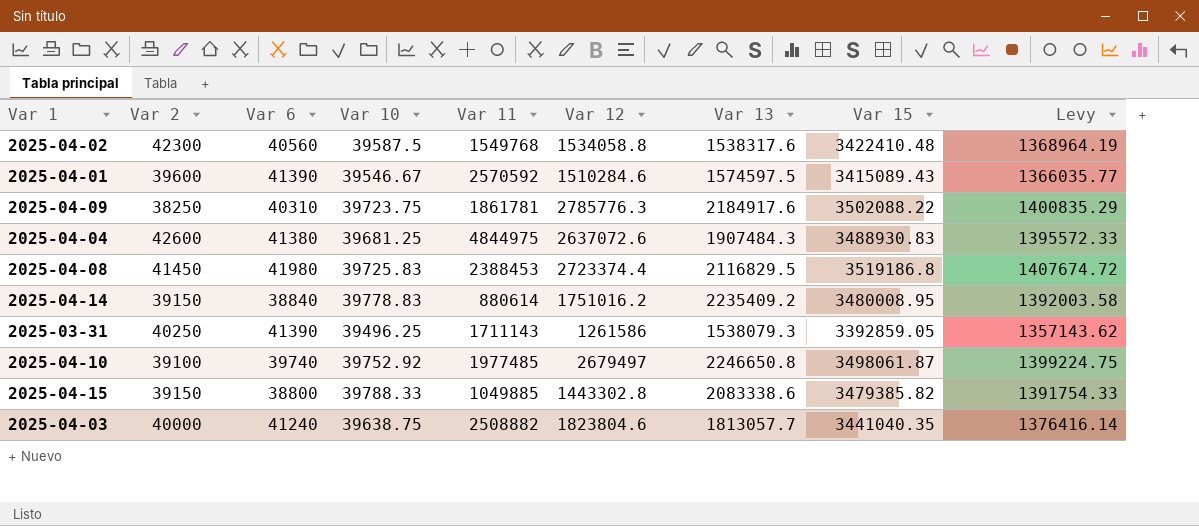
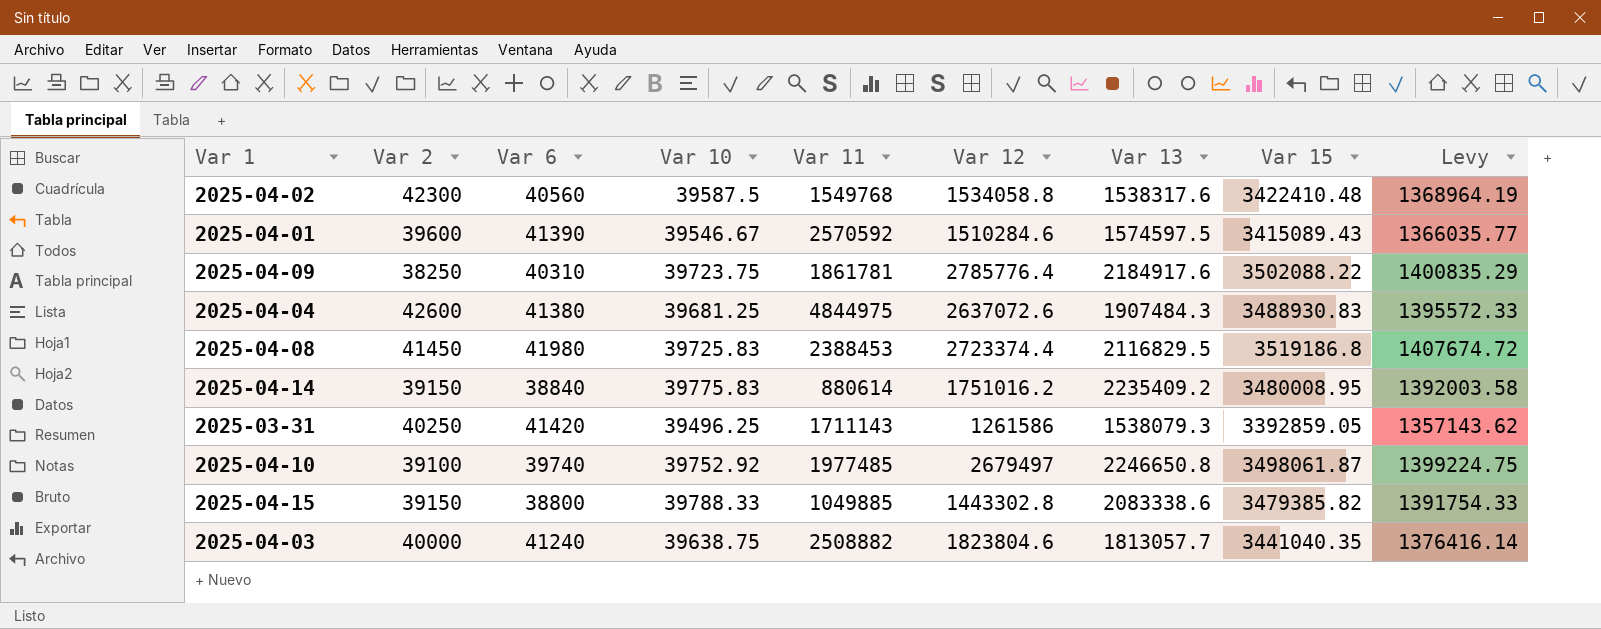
2025-04-09 | Var 12: 2785776.3 -> 2785776.4
2025-04-14 | Var 10: 39778.83 -> 39775.83
2025-03-31 | Var 6: 41390 -> 41420

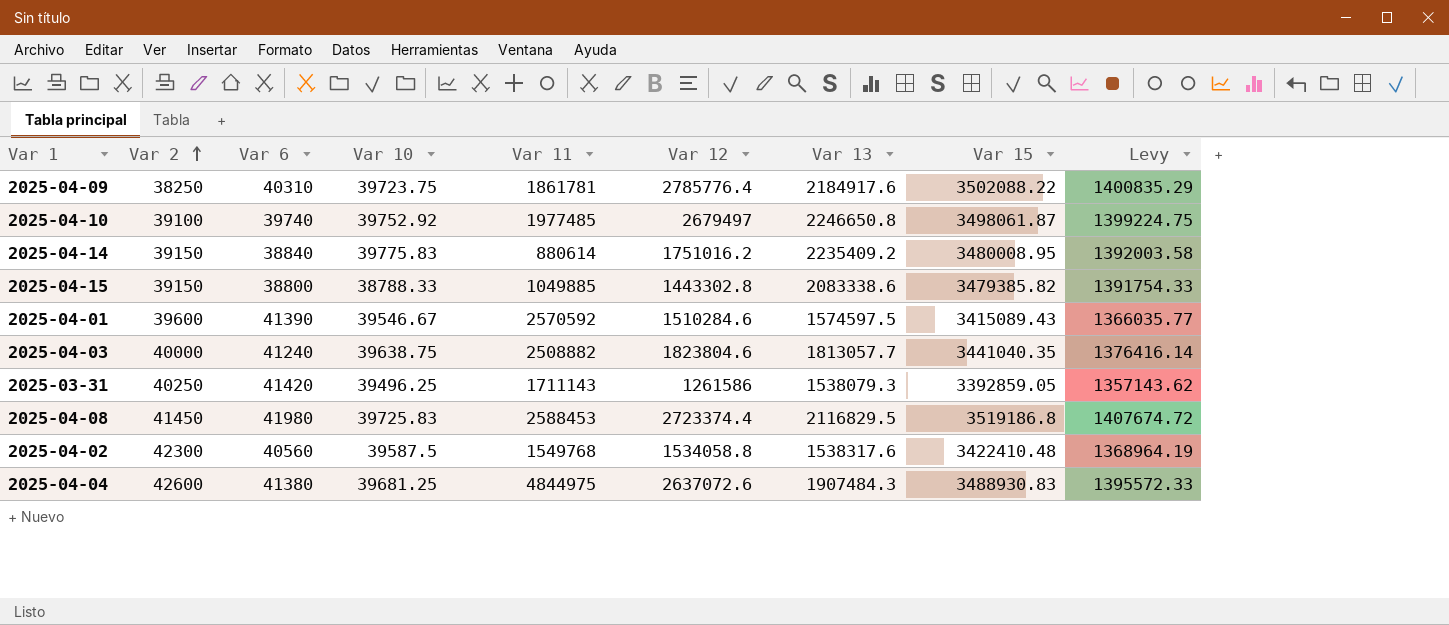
row order: none -> Var 2 ascending
2025-04-15 | Var 10: 39788.33 -> 38788.33
2025-04-08 | Var 11: 2388453 -> 2588453

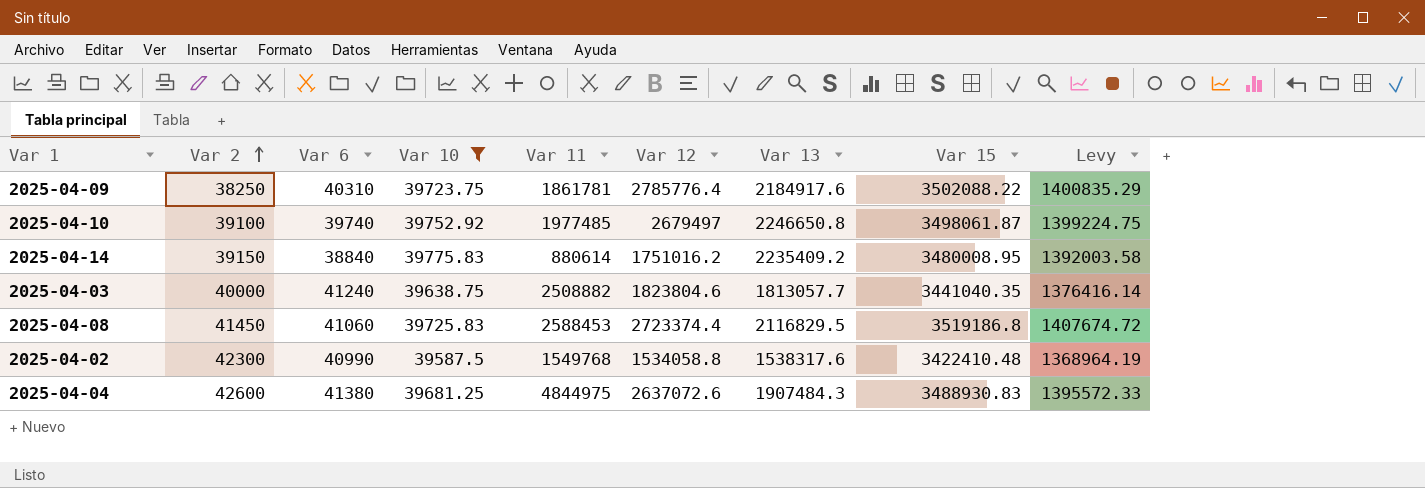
filter: none -> Var 10 >= 39587.5
2025-04-08 | Var 6: 41980 -> 41060
2025-04-02 | Var 6: 40560 -> 40990

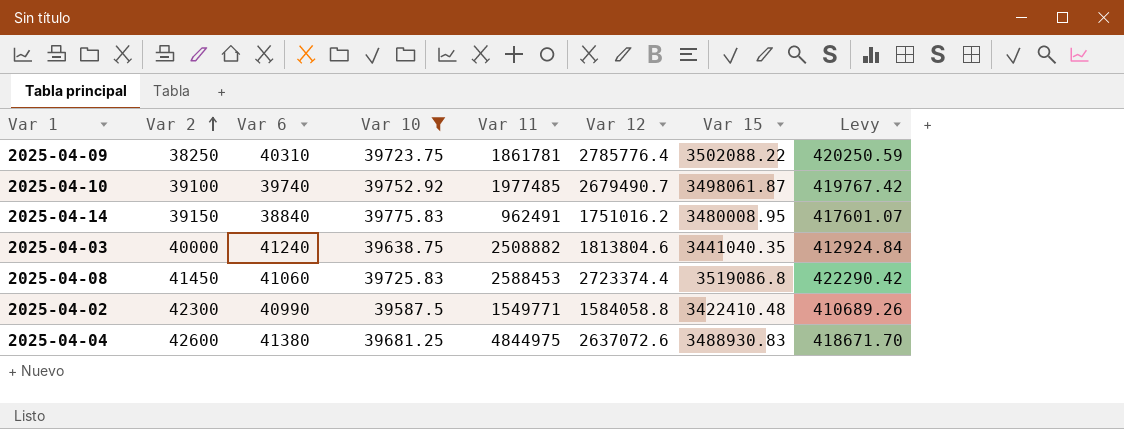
column Var 13 | position: 7 -> none
column Levy | formula: [Var 15] * 0.4 -> [Var 15] * 0.12
2025-04-10 | Var 12: 2679497 -> 2679490.7
2025-04-14 | Var 11: 880614 -> 962491
2025-04-03 | Var 12: 1823804.6 -> 1813804.6
2025-04-08 | Var 15: 3519186.8 -> 3519086.8
2025-04-02 | Var 11: 1549768 -> 1549771
2025-04-02 | Var 12: 1534058.8 -> 1584058.8

